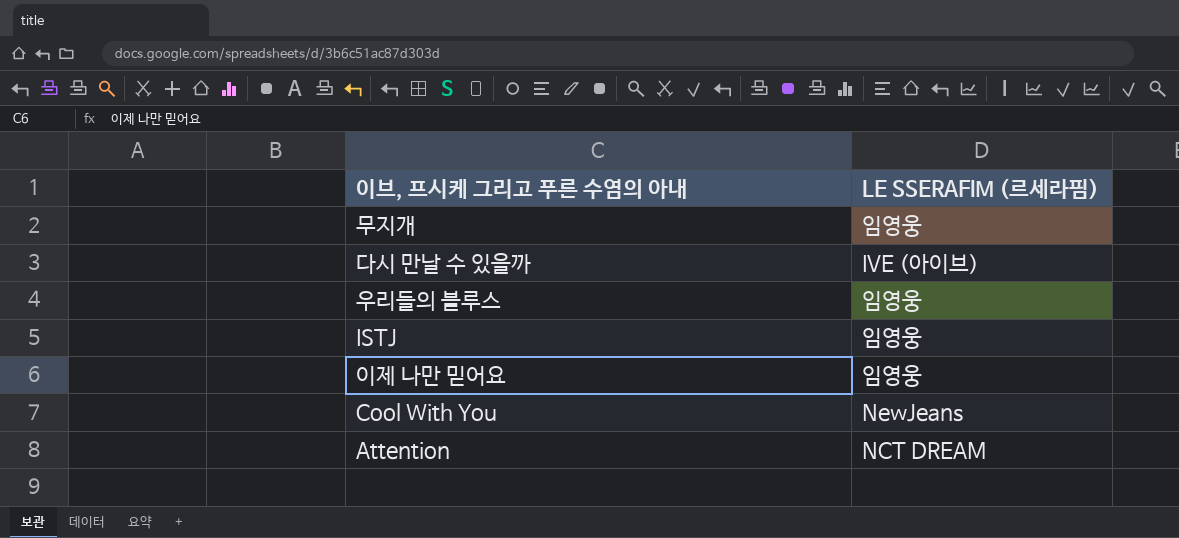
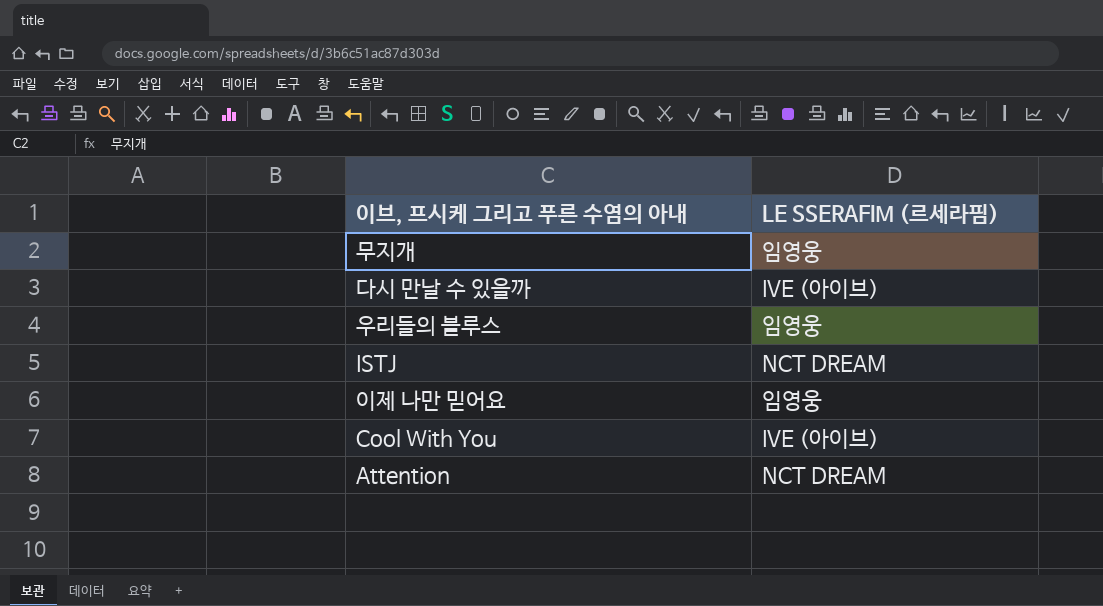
ISTJ | LE SSERAFIM (르세라핌): 임영웅 -> NCT DREAM
Cool With You | LE SSERAFIM (르세라핌): NewJeans -> IVE (아이브)

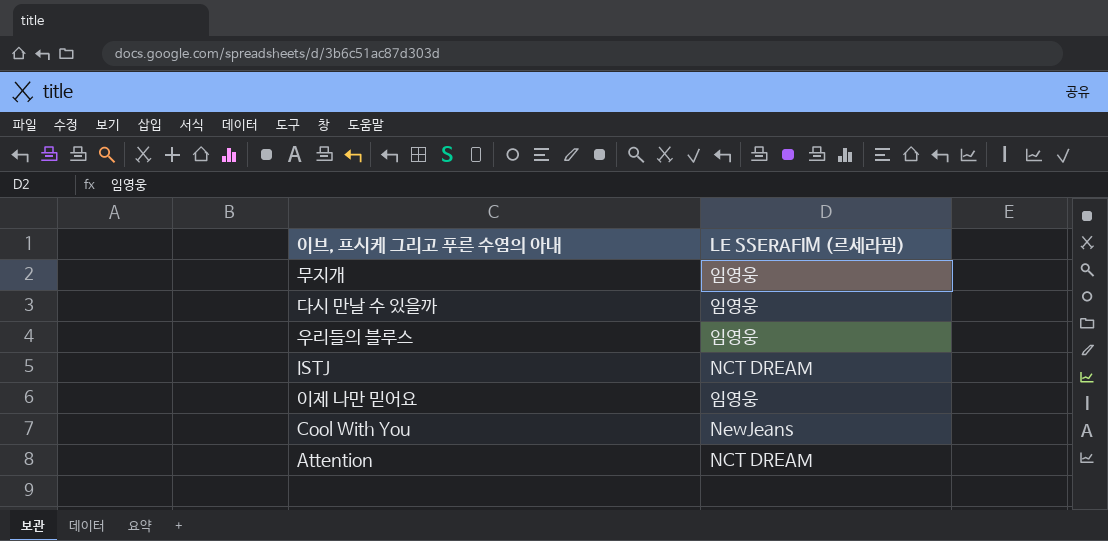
다시 만날 수 있을까 | LE SSERAFIM (르세라핌): IVE (아이브) -> 임영웅
Cool With You | LE SSERAFIM (르세라핌): IVE (아이브) -> NewJeans

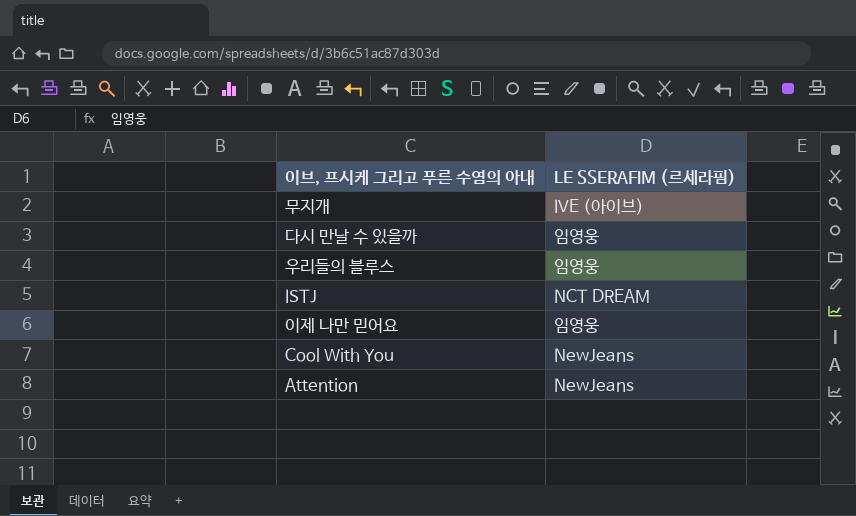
무지개 | LE SSERAFIM (르세라핌): 임영웅 -> IVE (아이브)
Attention | LE SSERAFIM (르세라핌): NCT DREAM -> NewJeans

